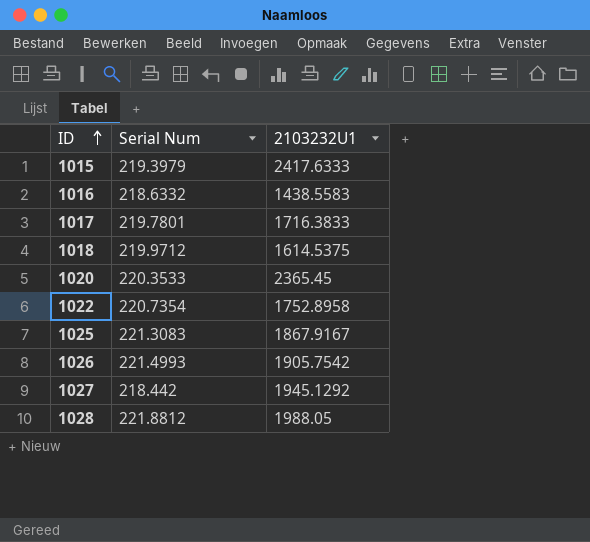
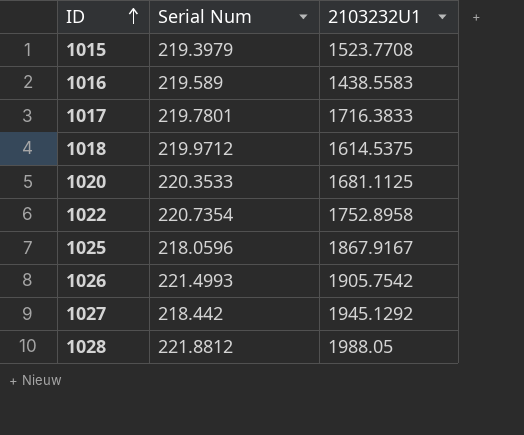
1015 | 2103232U1: 2417.6333 -> 1523.7708
1016 | Serial Num: 218.6332 -> 219.589
1020 | 2103232U1: 2365.45 -> 1681.1125
1025 | Serial Num: 221.3083 -> 218.0596

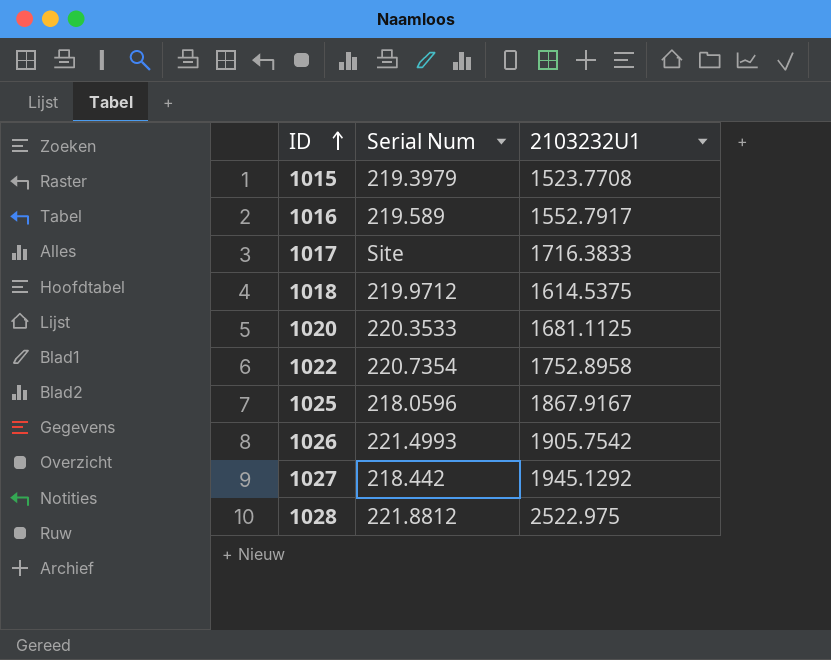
1016 | 2103232U1: 1438.5583 -> 1552.7917
1017 | Serial Num: 219.7801 -> Site
1028 | 2103232U1: 1988.05 -> 2522.975

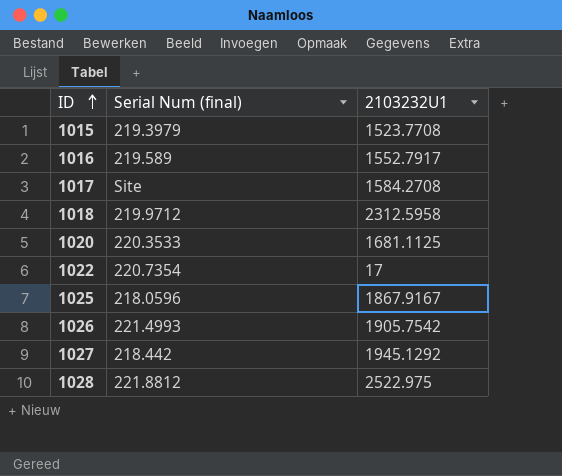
column name: Serial Num -> Serial Num (final)
1017 | 2103232U1: 1716.3833 -> 1584.2708
1018 | 2103232U1: 1614.5375 -> 2312.5958
1022 | 2103232U1: 1752.8958 -> 17

